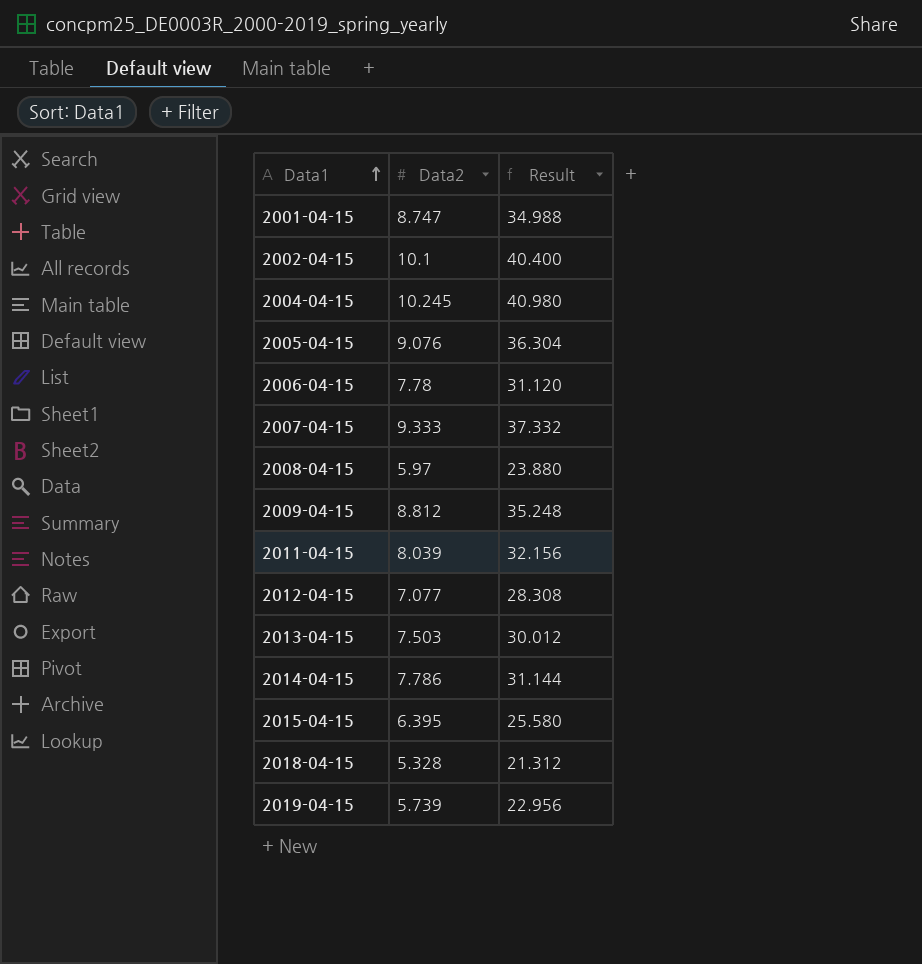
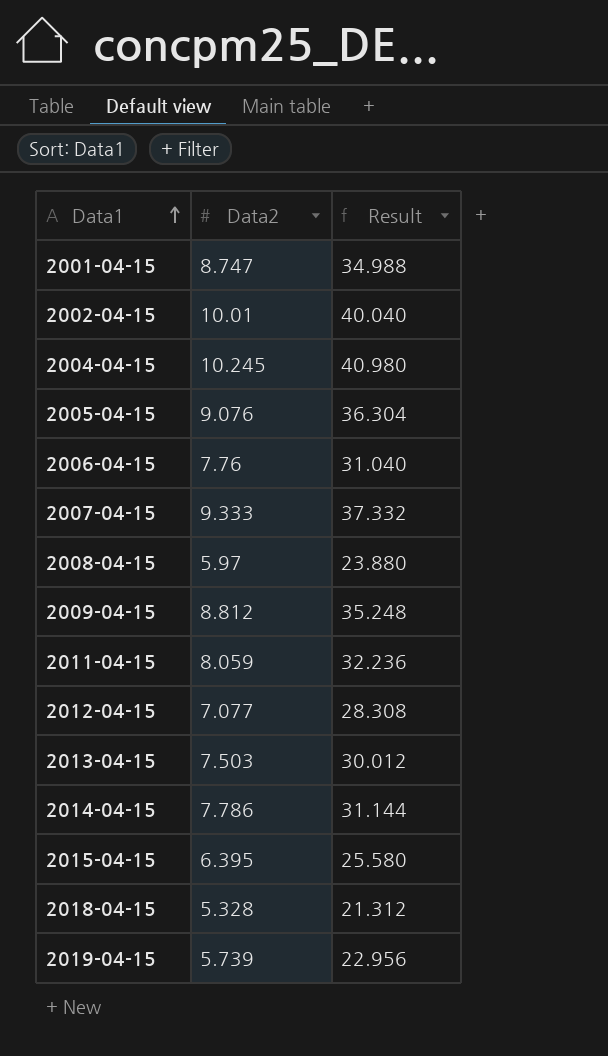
2002-04-15 | Data2: 10.1 -> 10.01
2002-04-15 | Result: 40.400 -> 40.040
2006-04-15 | Data2: 7.78 -> 7.76
2006-04-15 | Result: 31.120 -> 31.040
2011-04-15 | Data2: 8.039 -> 8.059
2011-04-15 | Result: 32.156 -> 32.236

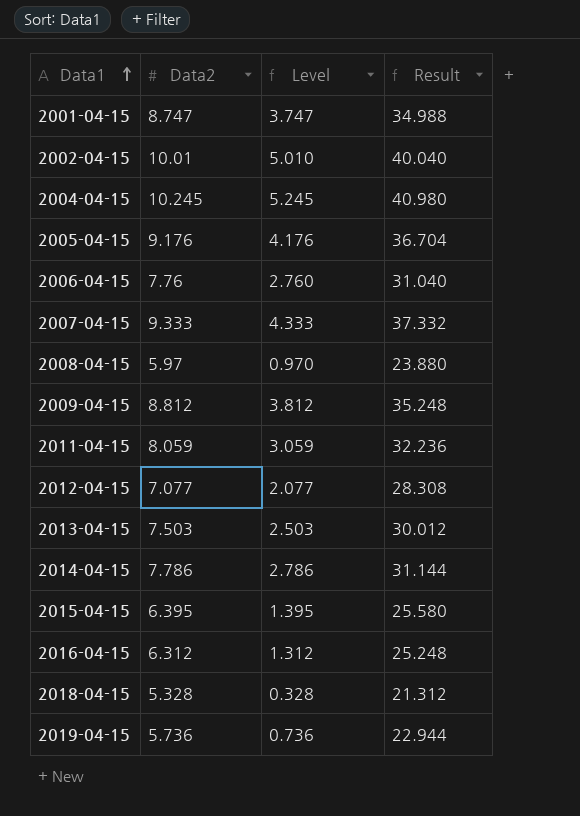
column Level | formula: none -> [Data2] - 5
2005-04-15 | Data2: 9.076 -> 9.176
2005-04-15 | Result: 36.304 -> 36.704
row 2016-04-15: none -> 6.312 | 1.312 | 25.248
2019-04-15 | Data2: 5.739 -> 5.736
2019-04-15 | Result: 22.956 -> 22.944

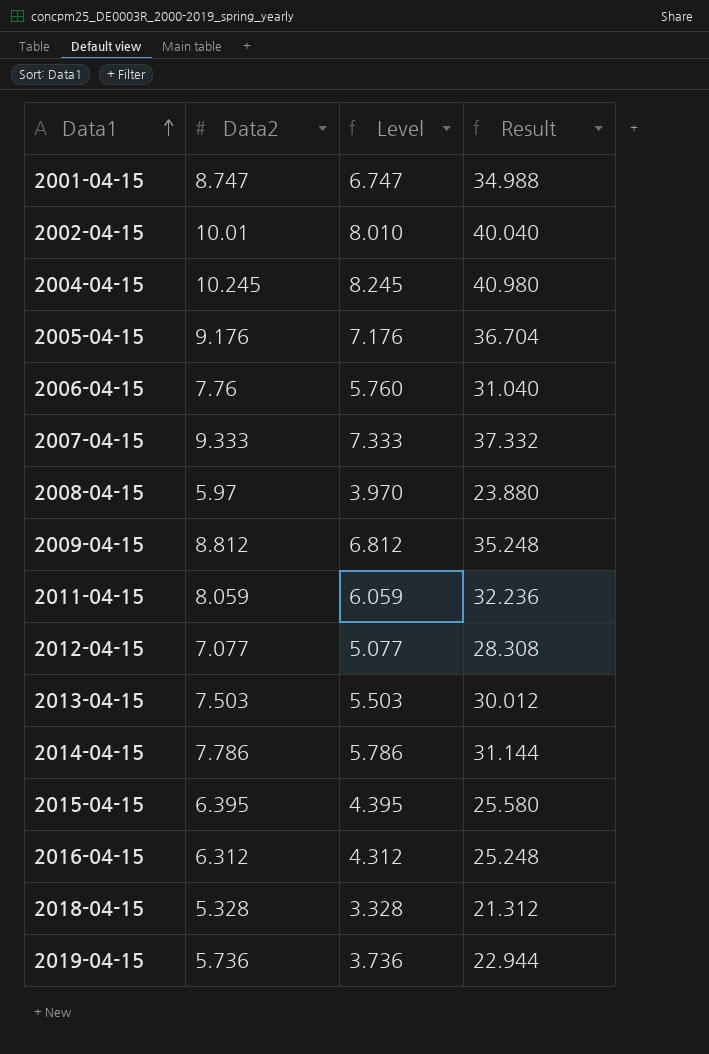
column Level | formula: [Data2] - 5 -> [Data2] - 2

